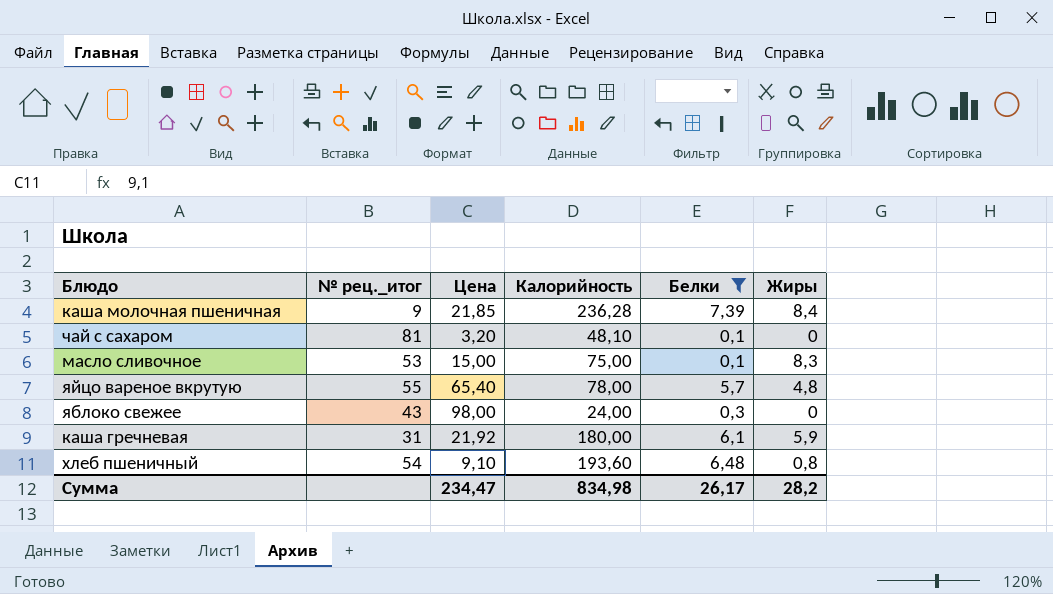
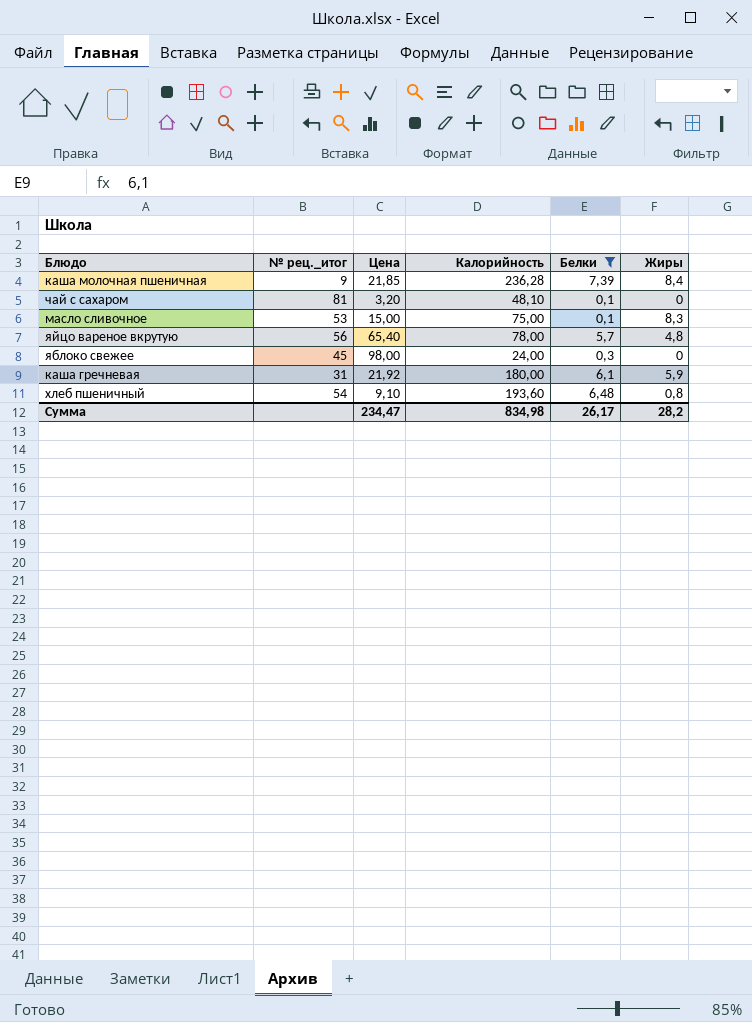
яйцо вареное вкрутую | № рец._итог: 55 -> 56
яблоко свежее | № рец._итог: 43 -> 45

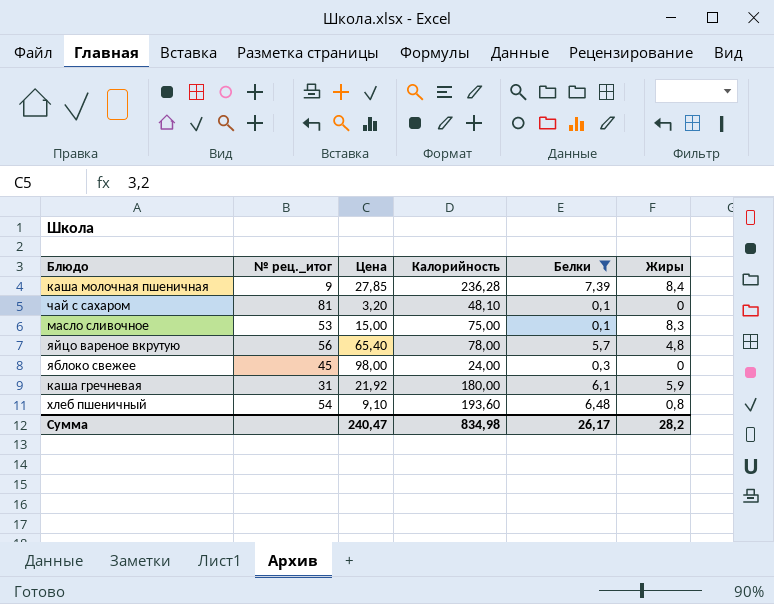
каша молочная пшеничная | Цена: 21,85 -> 27,85
Сумма | Цена: 234,47 -> 240,47

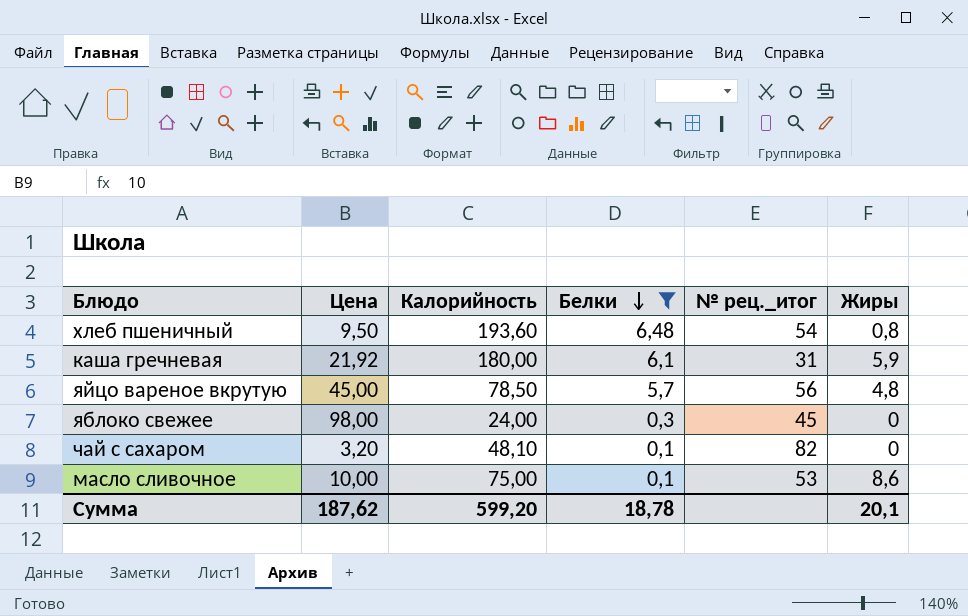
row order: none -> Белки descending
column № рец._итог | position: 2 -> 5
row каша молочная пшеничная: 9 | 27,85 | 236,28 | 7,39 | 8,4 -> none
хлеб пшеничный | Цена: 9,10 -> 9,50
яйцо вареное вкрутую | Цена: 65,40 -> 45,00
яйцо вареное вкрутую | Калорийность: 78,00 -> 78,50
чай с сахаром | № рец._итог: 81 -> 82
масло сливочное | Цена: 15,00 -> 10,00
масло сливочное | Жиры: 8,3 -> 8,6
Сумма | Цена: 240,47 -> 187,62
Сумма | Калорийность: 834,98 -> 599,20
Сумма | Белки: 26,17 -> 18,78
Сумма | Жиры: 28,2 -> 20,1

